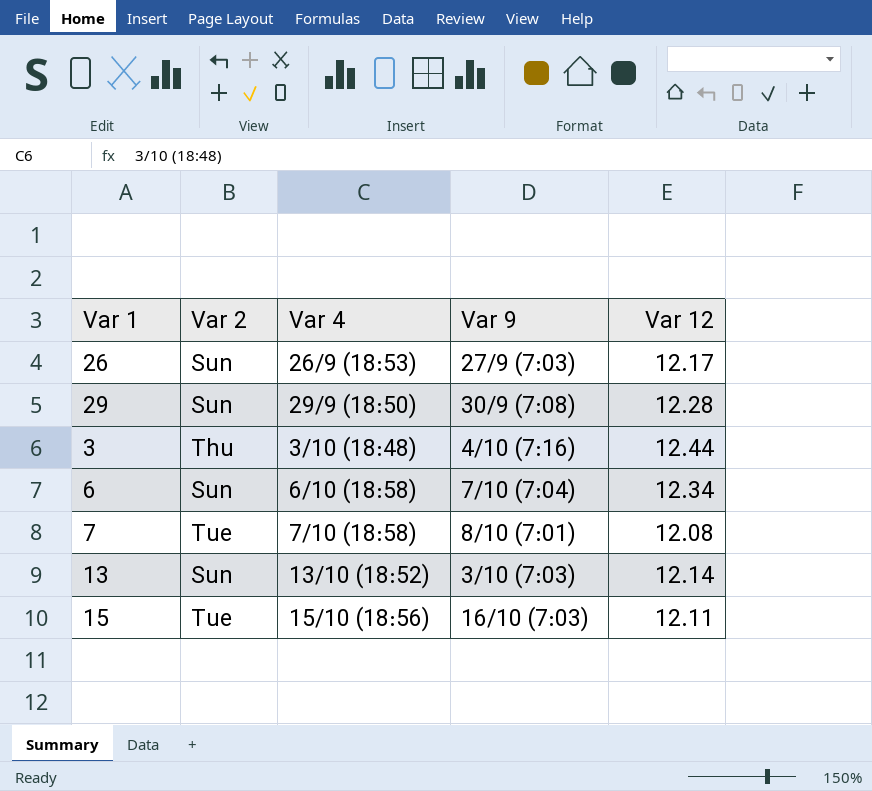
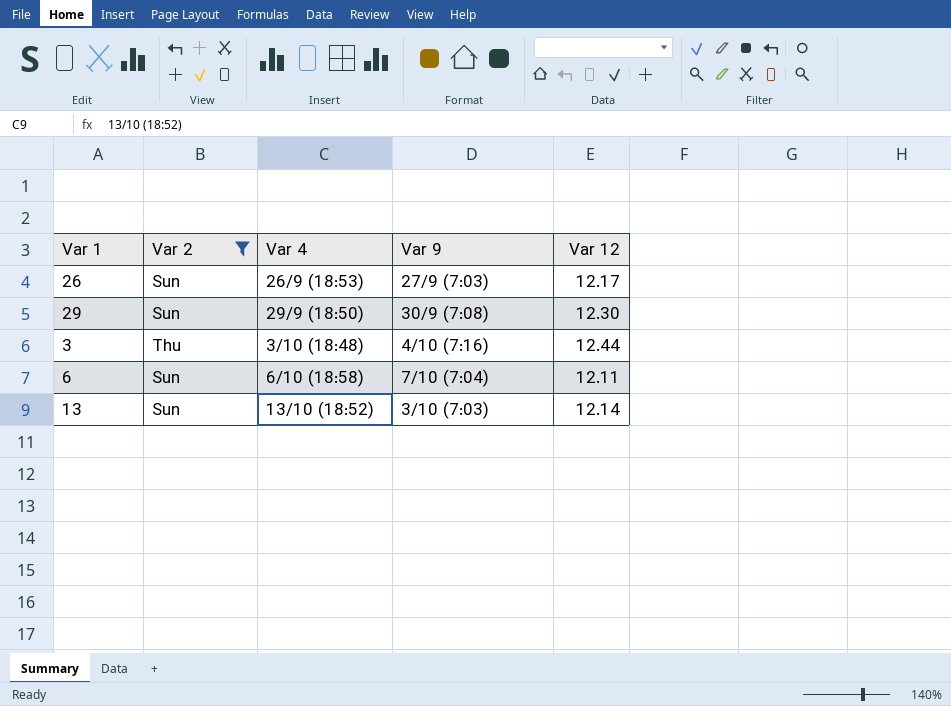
filter: none -> Var 2 != Tue
29 | Var 12: 12.28 -> 12.30
6 | Var 12: 12.34 -> 12.11

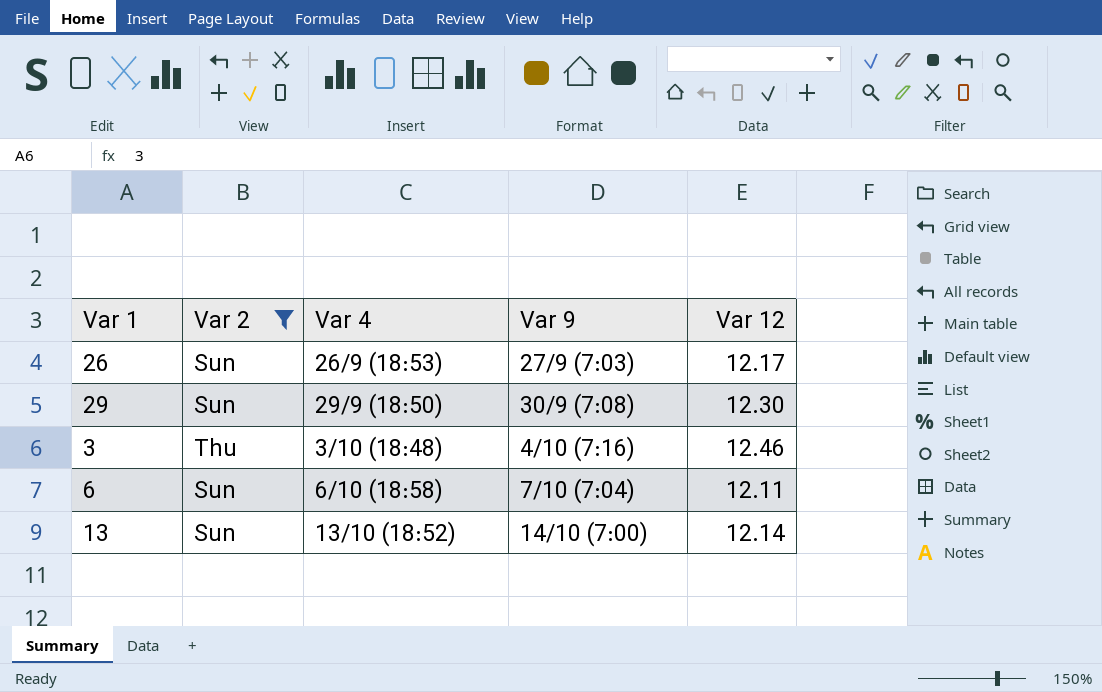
3 | Var 12: 12.44 -> 12.46
13 | Var 9: 3/10 (7:03) -> 14/10 (7:00)

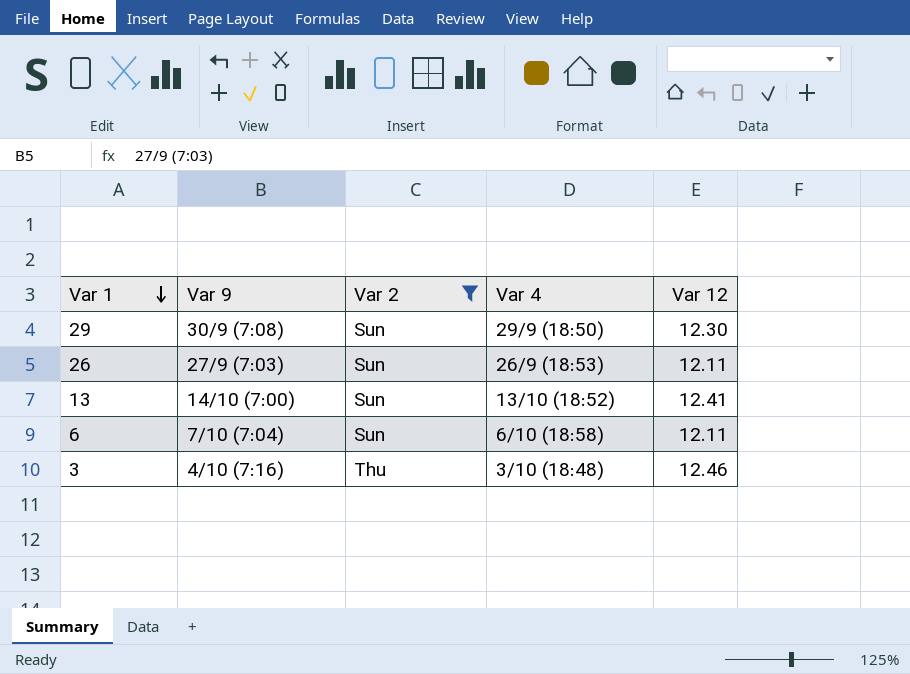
row order: none -> Var 1 descending
column Var 9 | position: 4 -> 2
26 | Var 12: 12.17 -> 12.11
13 | Var 12: 12.14 -> 12.41

